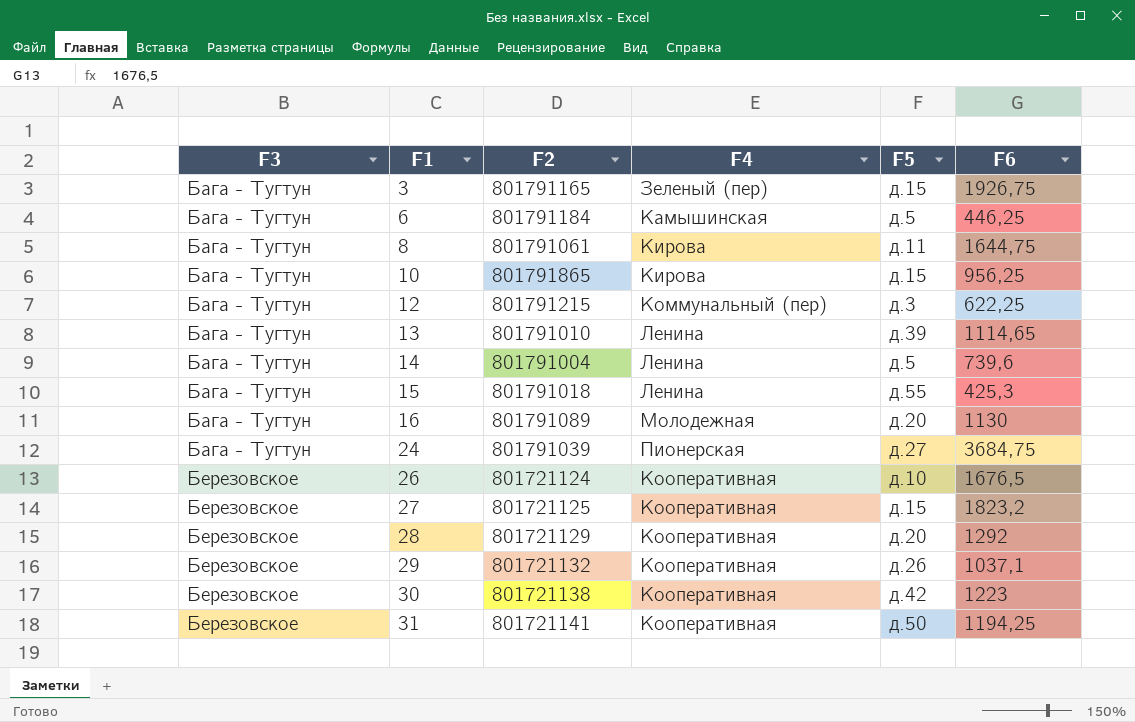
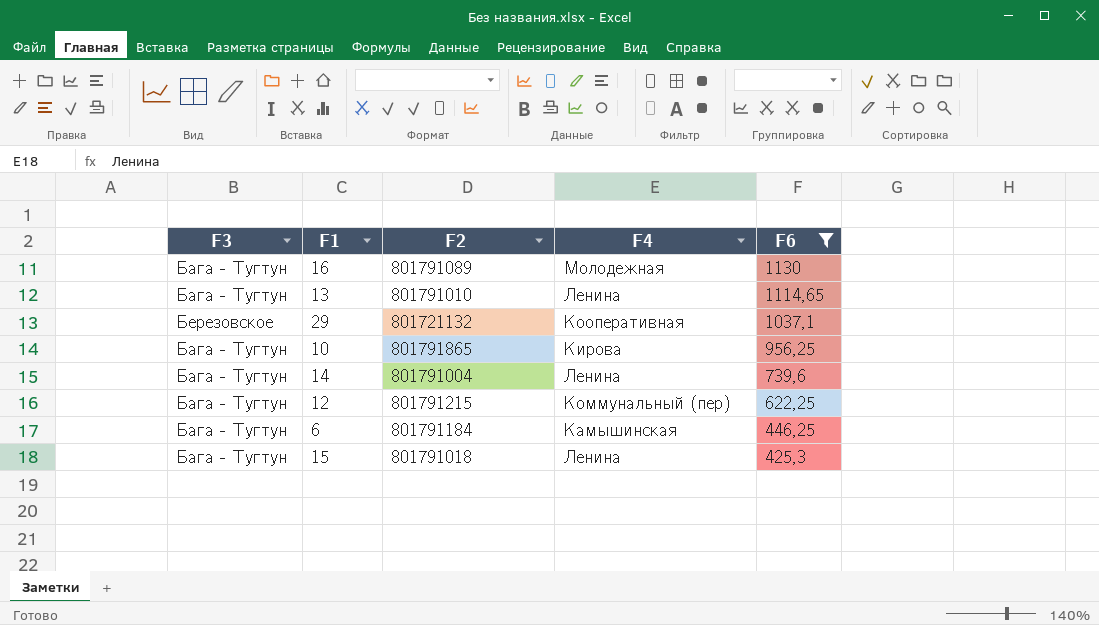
filter: none -> F6 <= 1130
row order: F3 ascending -> F6 descending
column F5 | position: 5 -> none

